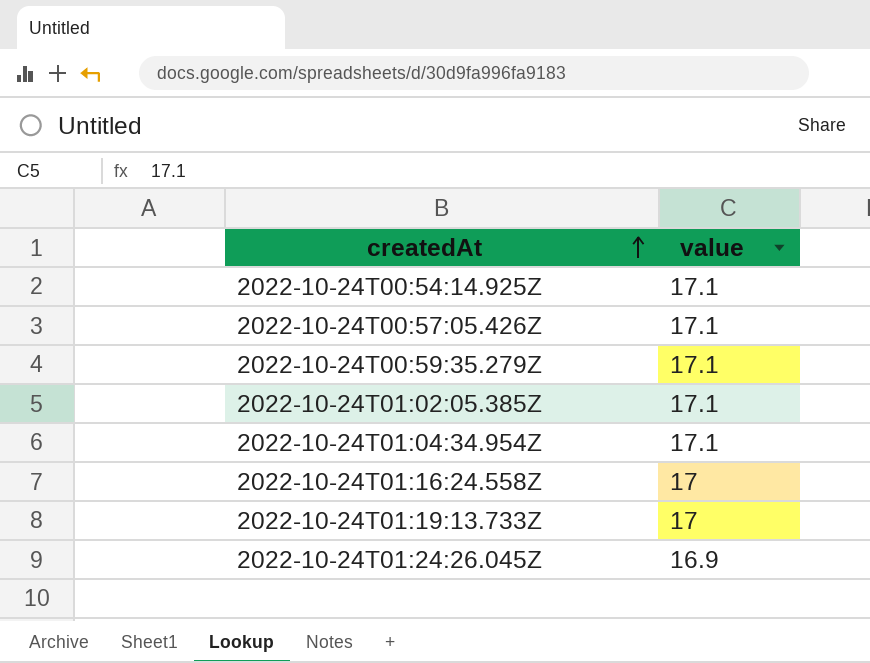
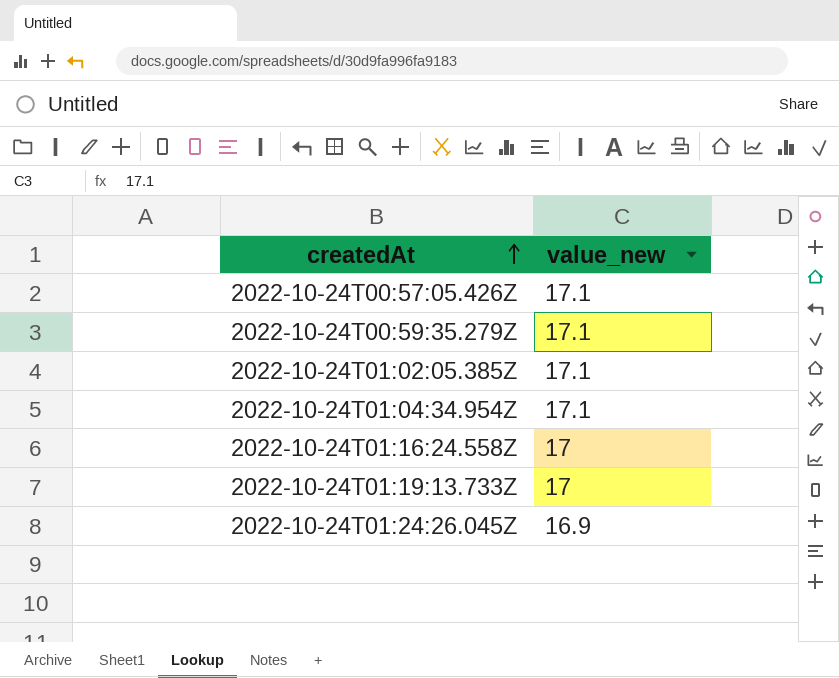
column name: value -> value_new
row 2022-10-24T00:54:14.925Z: 17.1 -> none

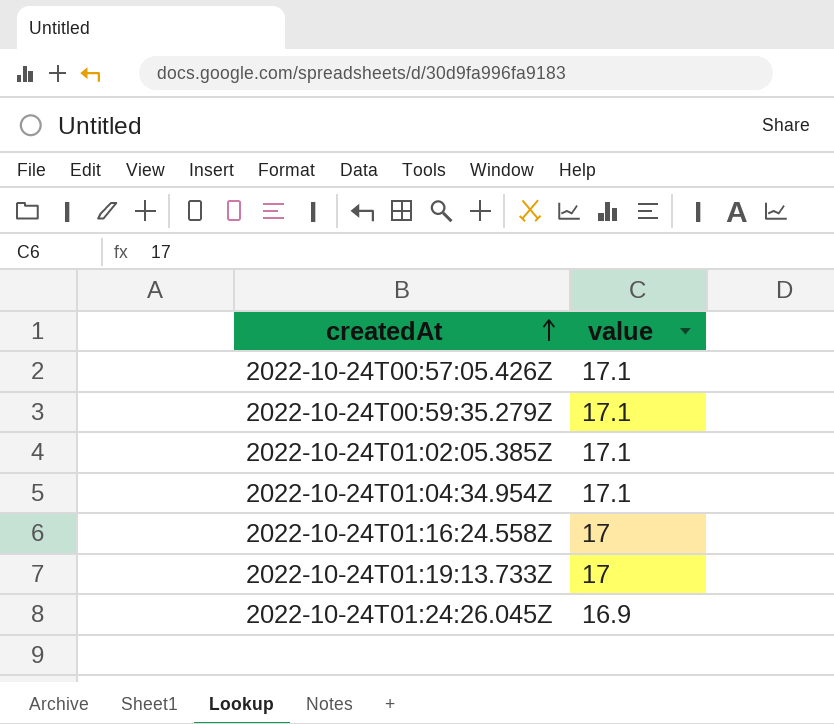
column name: value_new -> value

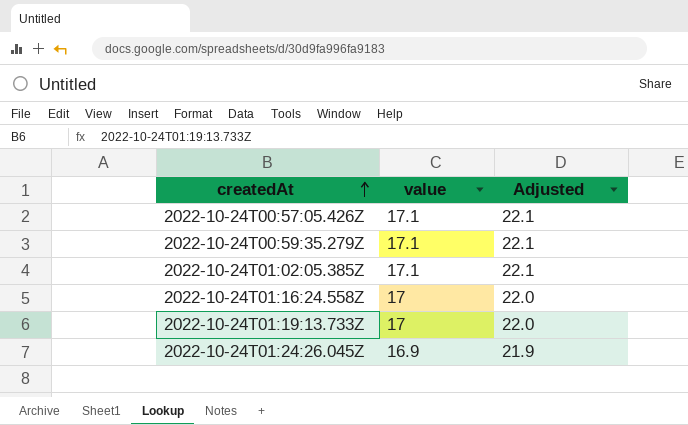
column Adjusted | formula: none -> [value] + 5
row 2022-10-24T01:04:34.954Z: 17.1 -> none

